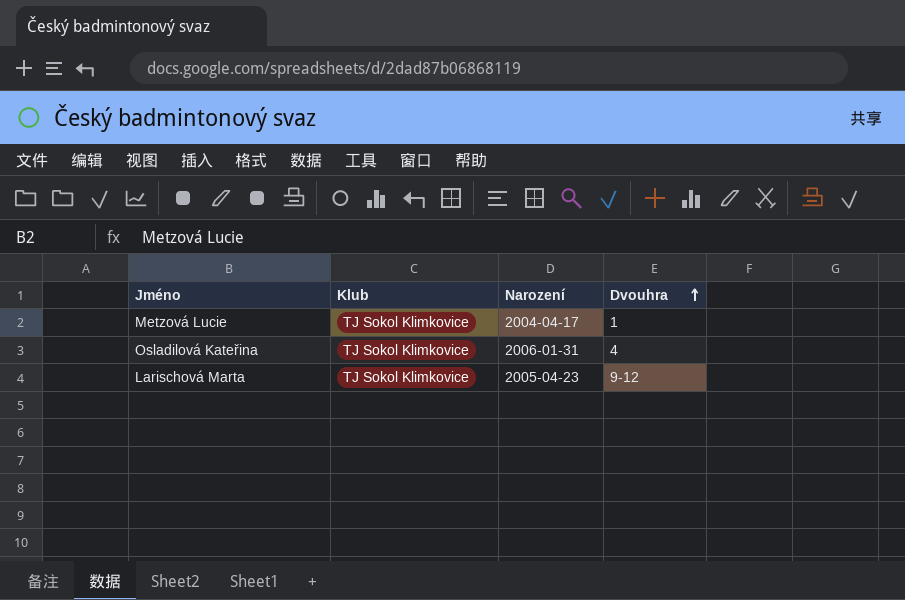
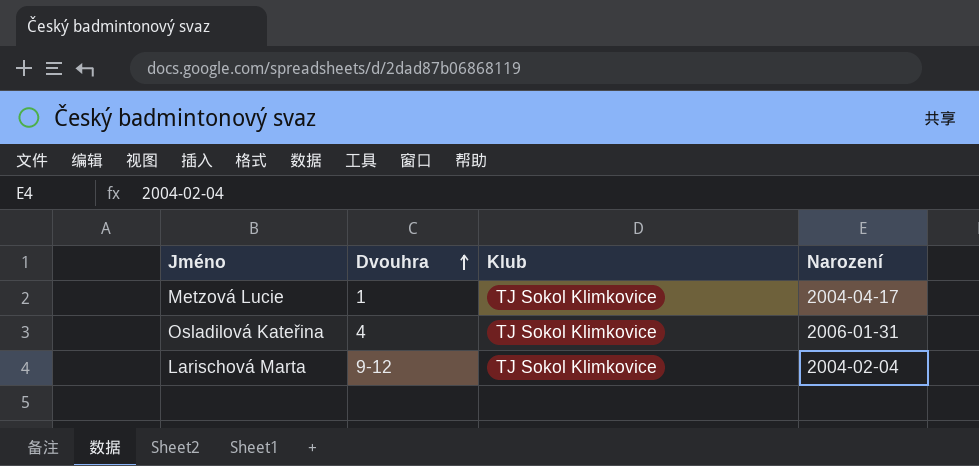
column Dvouhra | position: 4 -> 2
Larischová Marta | Narození: 2005-04-23 -> 2004-02-04

